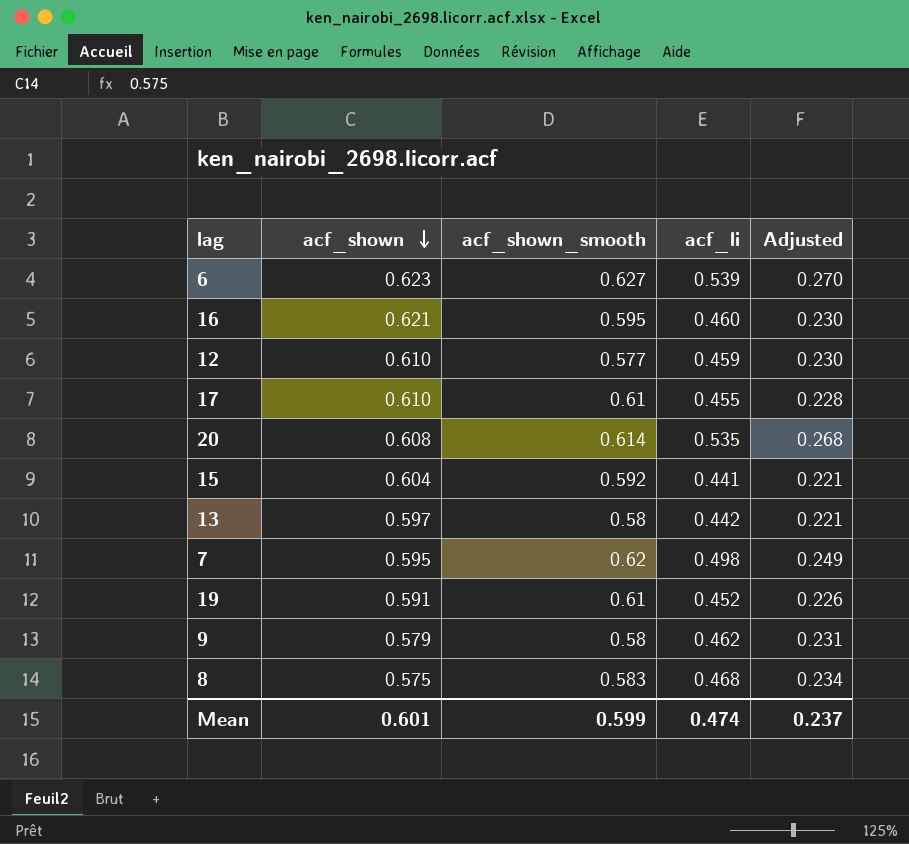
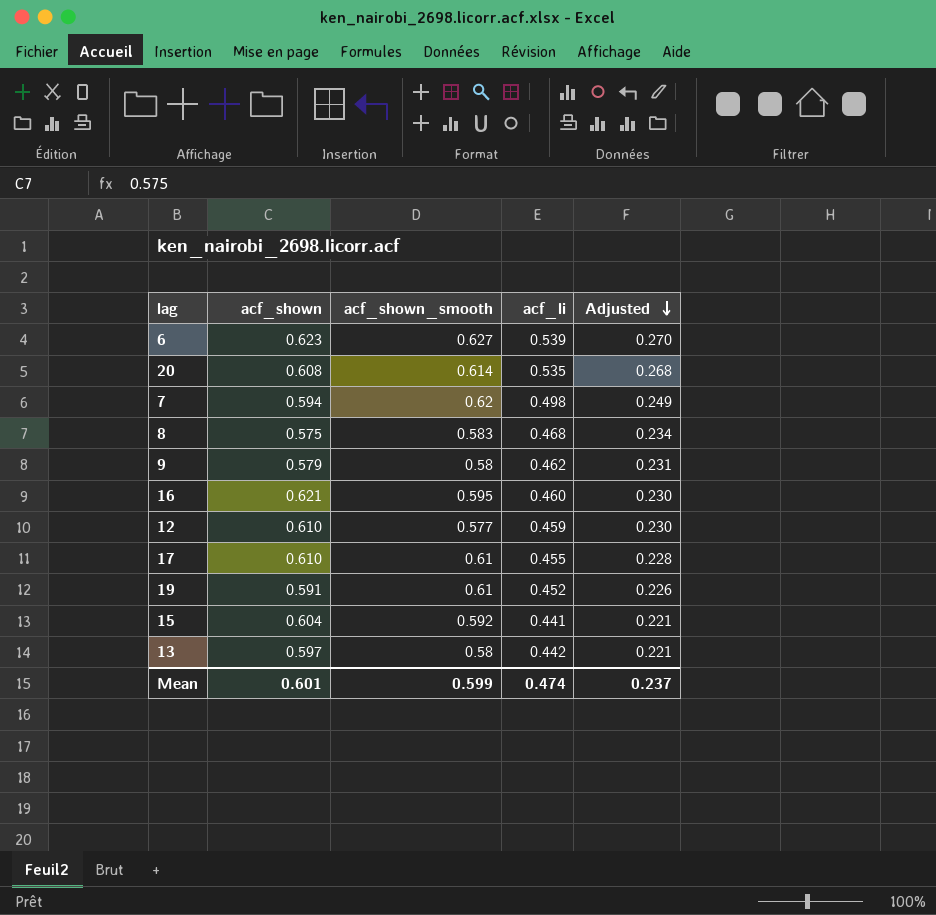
row order: acf_shown descending -> Adjusted descending
7 | acf_shown: 0.595 -> 0.594

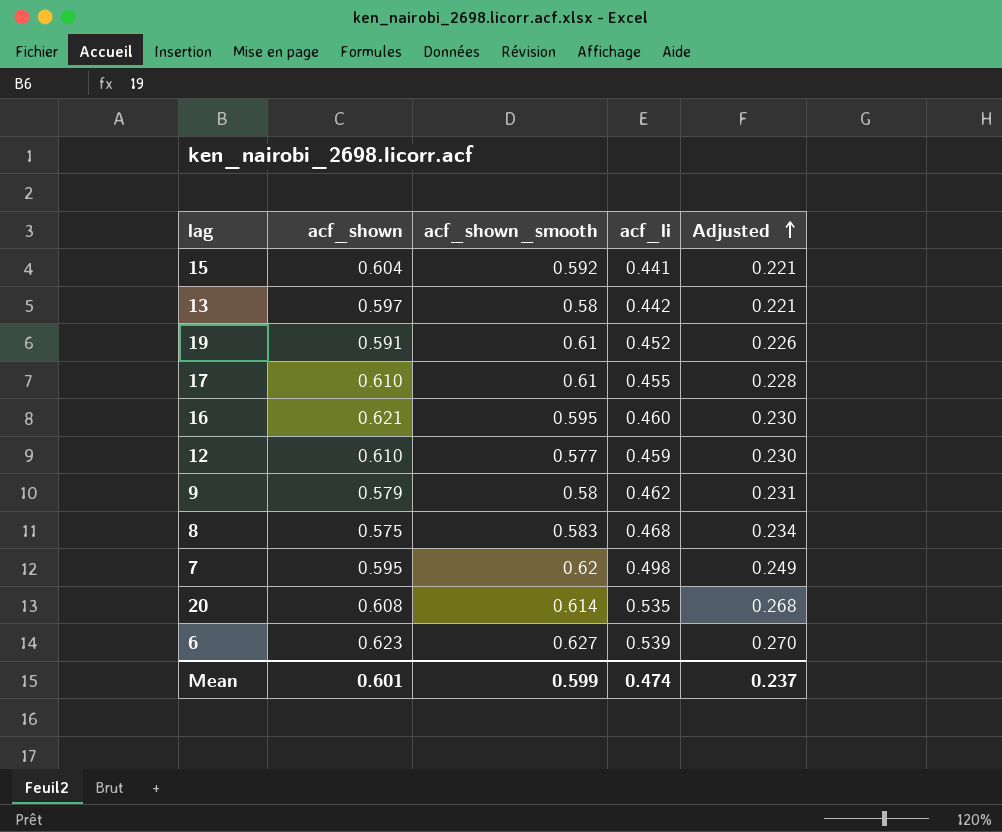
row order: Adjusted descending -> Adjusted ascending
7 | acf_shown: 0.594 -> 0.595

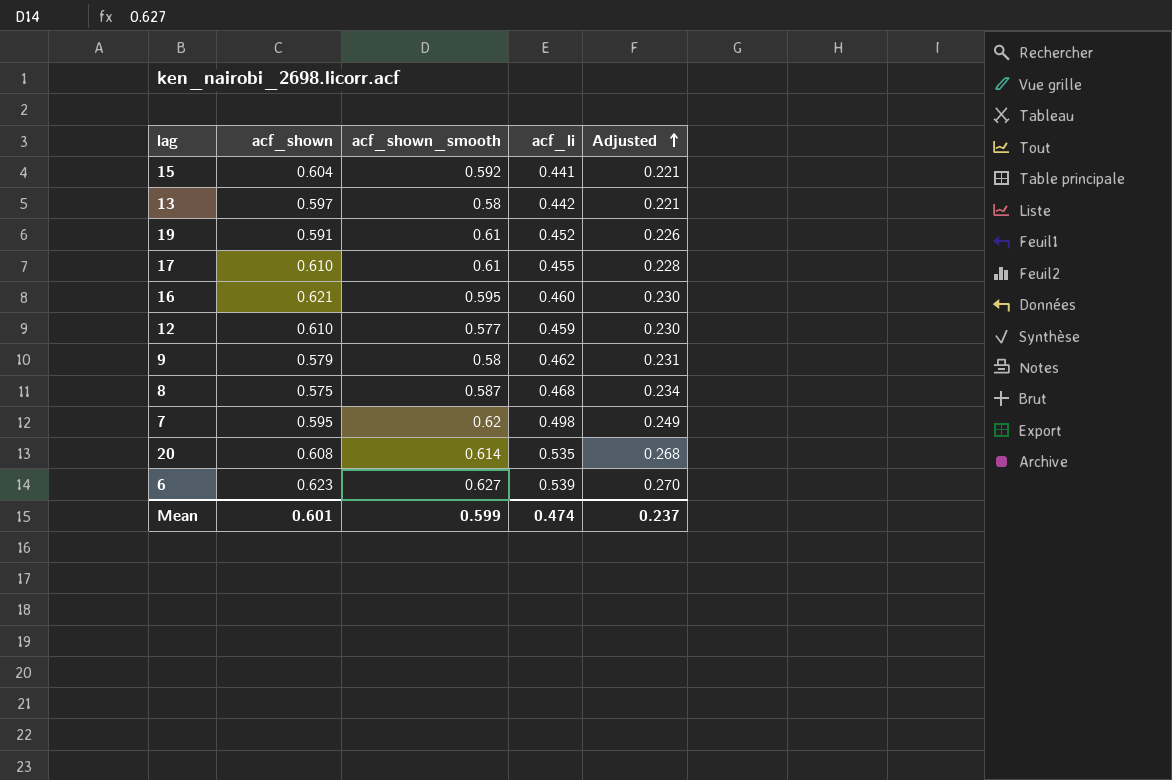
8 | acf_shown_smooth: 0.583 -> 0.587

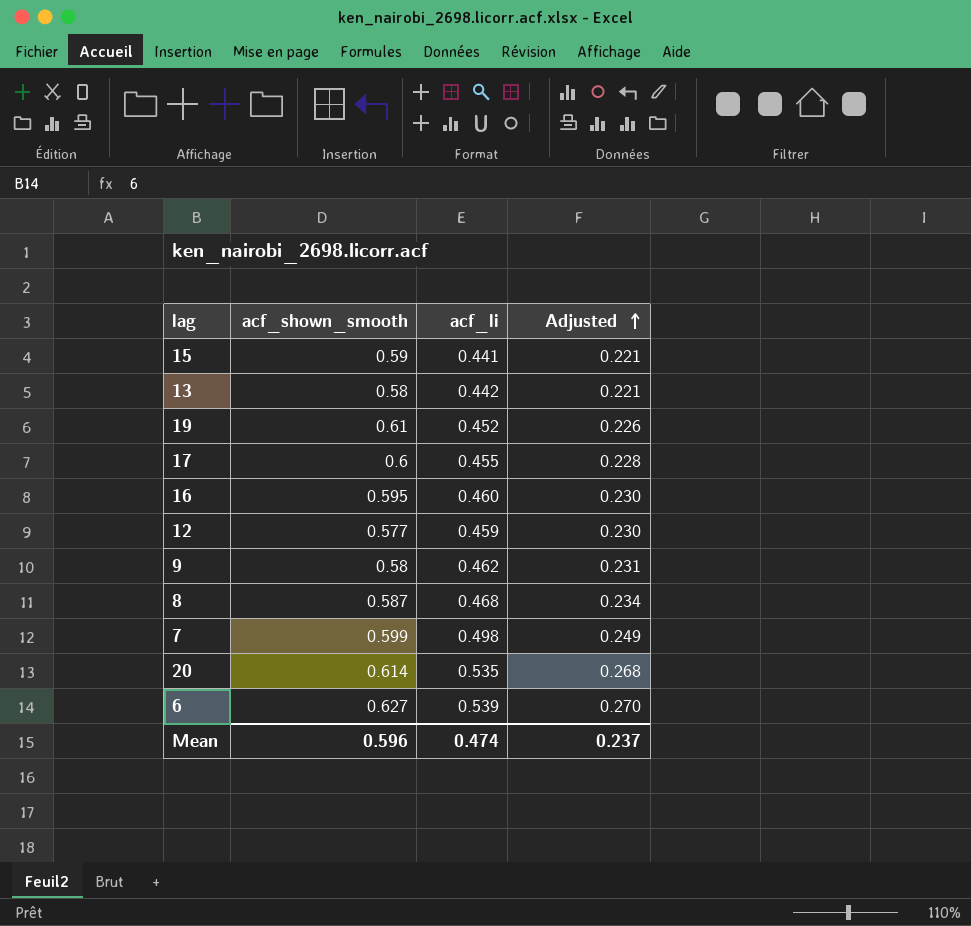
column acf_shown | position: 2 -> none
15 | acf_shown_smooth: 0.592 -> 0.59
17 | acf_shown_smooth: 0.61 -> 0.6
7 | acf_shown_smooth: 0.62 -> 0.599
Mean | acf_shown_smooth: 0.599 -> 0.596

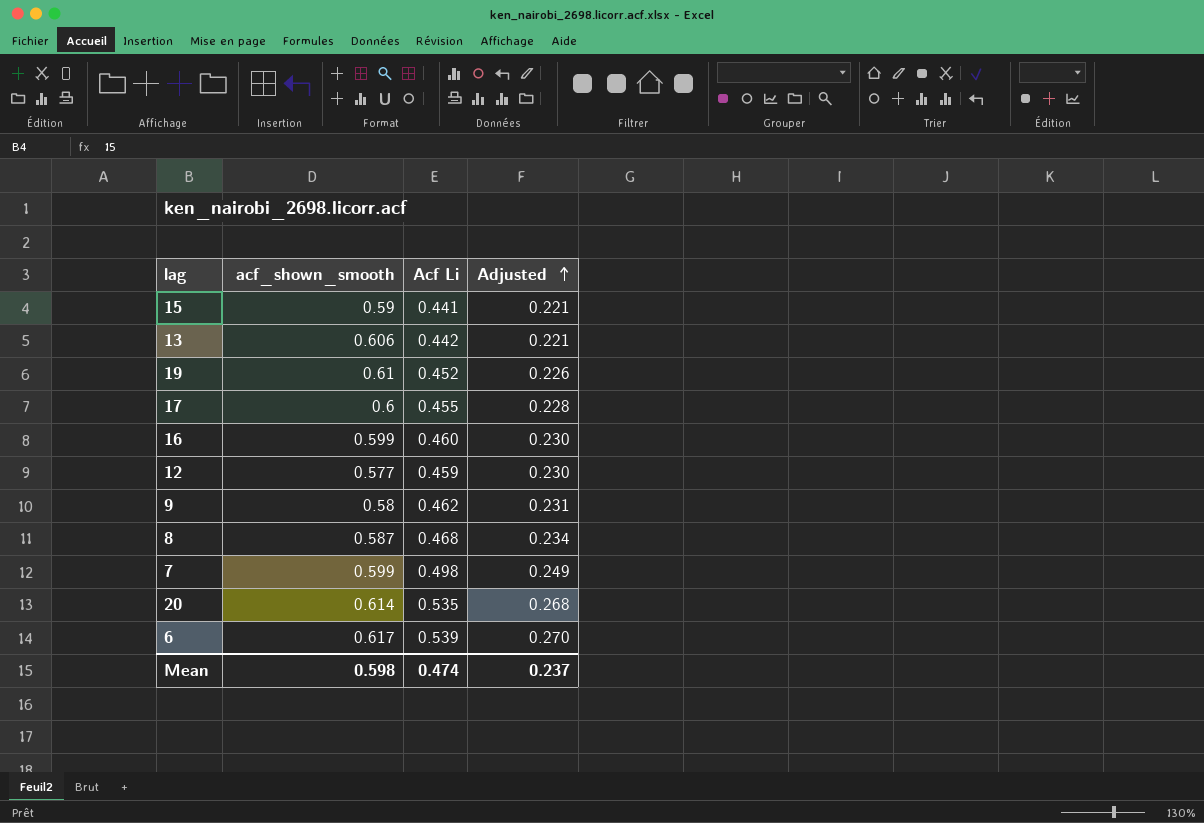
column name: acf_li -> Acf Li
13 | acf_shown_smooth: 0.58 -> 0.606
16 | acf_shown_smooth: 0.595 -> 0.599
6 | acf_shown_smooth: 0.627 -> 0.617
Mean | acf_shown_smooth: 0.596 -> 0.598

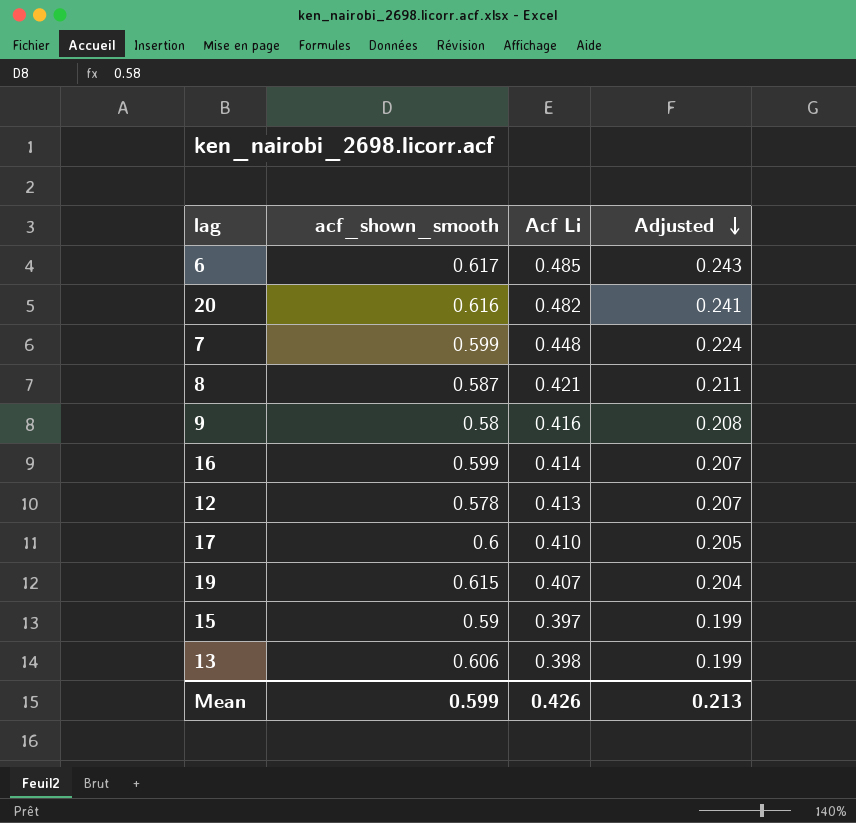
row order: Adjusted ascending -> Adjusted descending
6 | Acf Li: 0.539 -> 0.485
6 | Adjusted: 0.270 -> 0.243
20 | acf_shown_smooth: 0.614 -> 0.616
20 | Acf Li: 0.535 -> 0.482
20 | Adjusted: 0.268 -> 0.241
7 | Acf Li: 0.498 -> 0.448
7 | Adjusted: 0.249 -> 0.224
8 | Acf Li: 0.468 -> 0.421
8 | Adjusted: 0.234 -> 0.211
9 | Acf Li: 0.462 -> 0.416
9 | Adjusted: 0.231 -> 0.208
16 | Acf Li: 0.460 -> 0.414
16 | Adjusted: 0.230 -> 0.207
12 | acf_shown_smooth: 0.577 -> 0.578
12 | Acf Li: 0.459 -> 0.413
12 | Adjusted: 0.230 -> 0.207
17 | Acf Li: 0.455 -> 0.410
17 | Adjusted: 0.228 -> 0.205
19 | acf_shown_smooth: 0.61 -> 0.615
19 | Acf Li: 0.452 -> 0.407
19 | Adjusted: 0.226 -> 0.204
15 | Acf Li: 0.441 -> 0.397
15 | Adjusted: 0.221 -> 0.199
13 | Acf Li: 0.442 -> 0.398
13 | Adjusted: 0.221 -> 0.199
Mean | acf_shown_smooth: 0.598 -> 0.599
Mean | Acf Li: 0.474 -> 0.426
Mean | Adjusted: 0.237 -> 0.213

